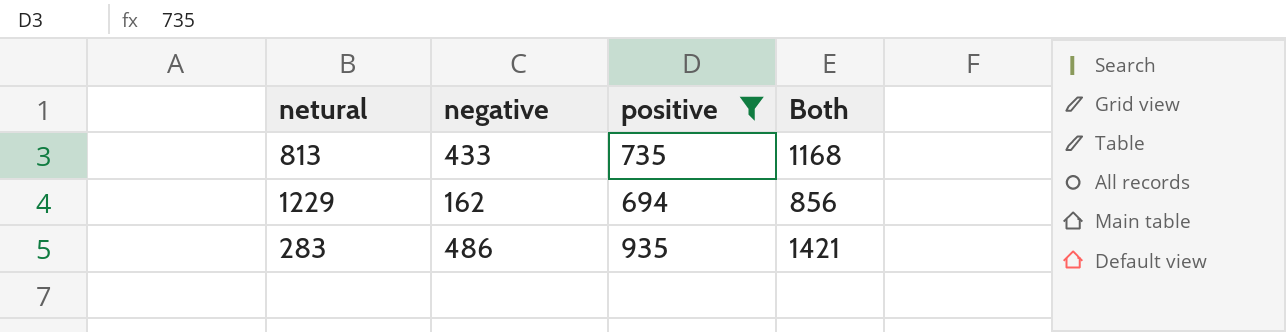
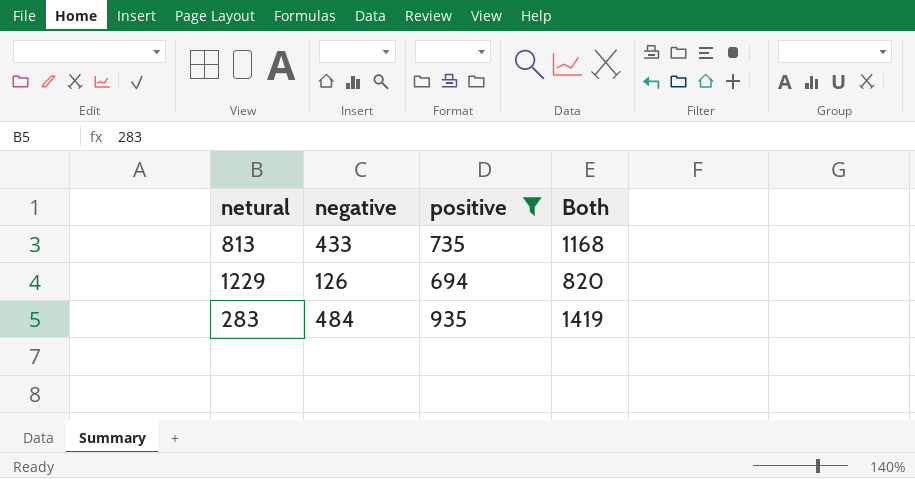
1229 | negative: 162 -> 126
1229 | Both: 856 -> 820
283 | negative: 486 -> 484
283 | Both: 1421 -> 1419

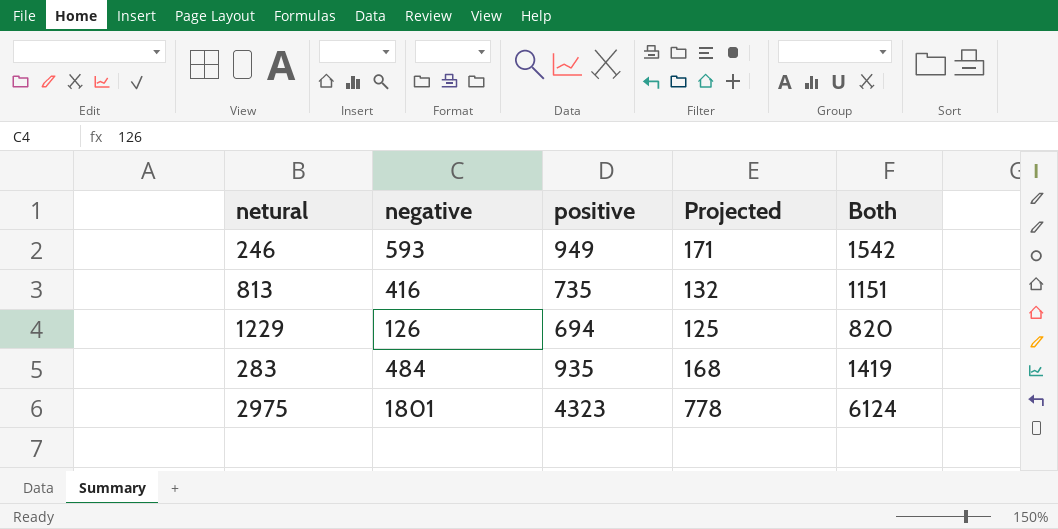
filter: positive <= 935 -> none
column Projected | formula: none -> [positive] * 0.18
813 | negative: 433 -> 416
813 | Both: 1168 -> 1151

